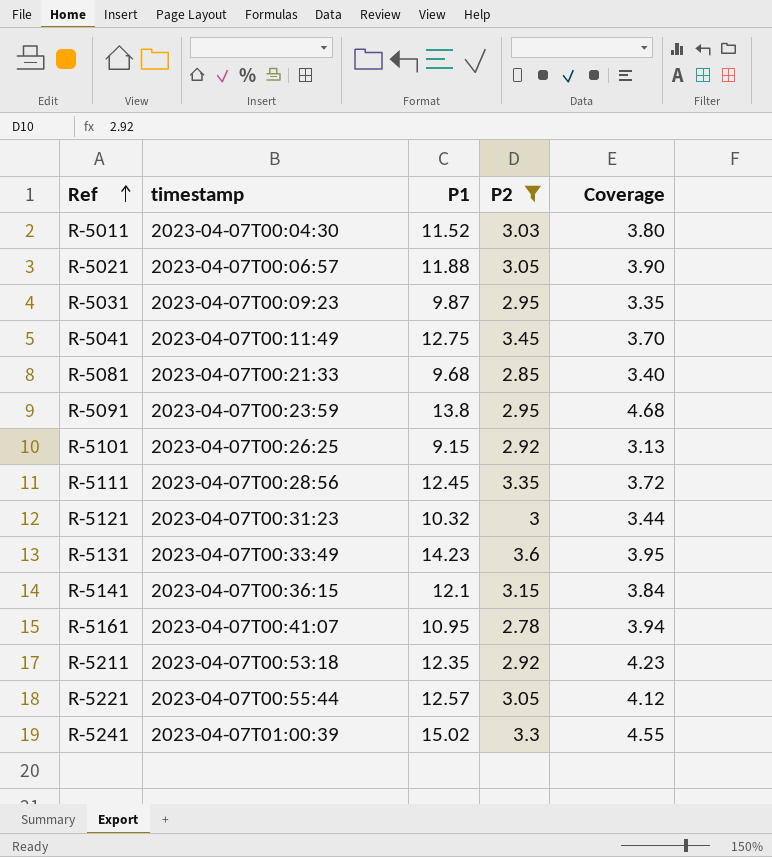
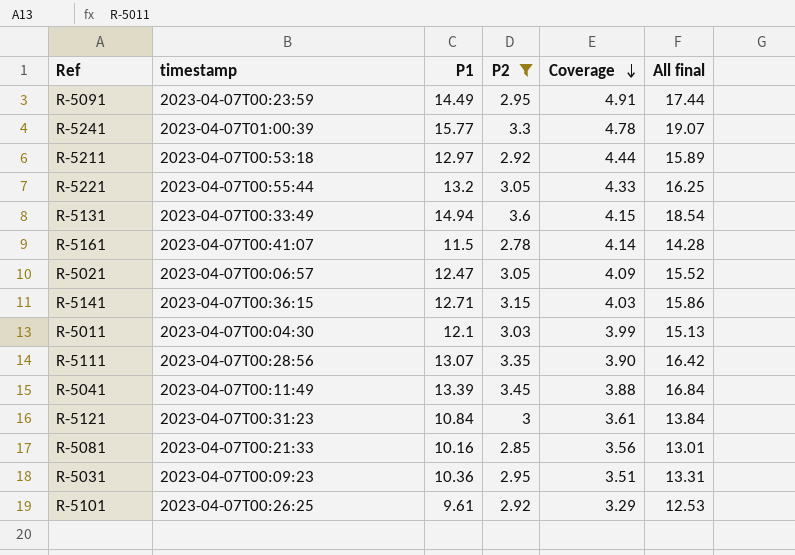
row order: Ref ascending -> Coverage descending
column All final | formula: none -> [P1] + [P2]
R-5091 | P1: 13.8 -> 14.49
R-5091 | Coverage: 4.68 -> 4.91
R-5241 | P1: 15.02 -> 15.77
R-5241 | Coverage: 4.55 -> 4.78
R-5211 | P1: 12.35 -> 12.97
R-5211 | Coverage: 4.23 -> 4.44
R-5221 | P1: 12.57 -> 13.2
R-5221 | Coverage: 4.12 -> 4.33
R-5131 | P1: 14.23 -> 14.94
R-5131 | Coverage: 3.95 -> 4.15
R-5161 | P1: 10.95 -> 11.5
R-5161 | Coverage: 3.94 -> 4.14
R-5021 | P1: 11.88 -> 12.47
R-5021 | Coverage: 3.90 -> 4.09
R-5141 | P1: 12.1 -> 12.71
R-5141 | Coverage: 3.84 -> 4.03
R-5011 | P1: 11.52 -> 12.1
R-5011 | Coverage: 3.80 -> 3.99
R-5111 | P1: 12.45 -> 13.07
R-5111 | Coverage: 3.72 -> 3.90
R-5041 | P1: 12.75 -> 13.39
R-5041 | Coverage: 3.70 -> 3.88
R-5121 | P1: 10.32 -> 10.84
R-5121 | Coverage: 3.44 -> 3.61
R-5081 | P1: 9.68 -> 10.16
R-5081 | Coverage: 3.40 -> 3.56
R-5031 | P1: 9.87 -> 10.36
R-5031 | Coverage: 3.35 -> 3.51
R-5101 | P1: 9.15 -> 9.61
R-5101 | Coverage: 3.13 -> 3.29

